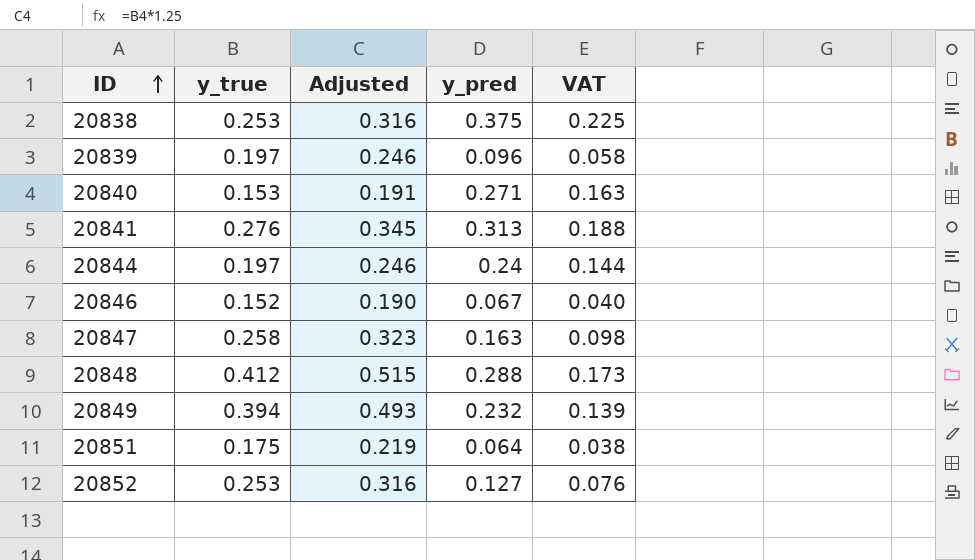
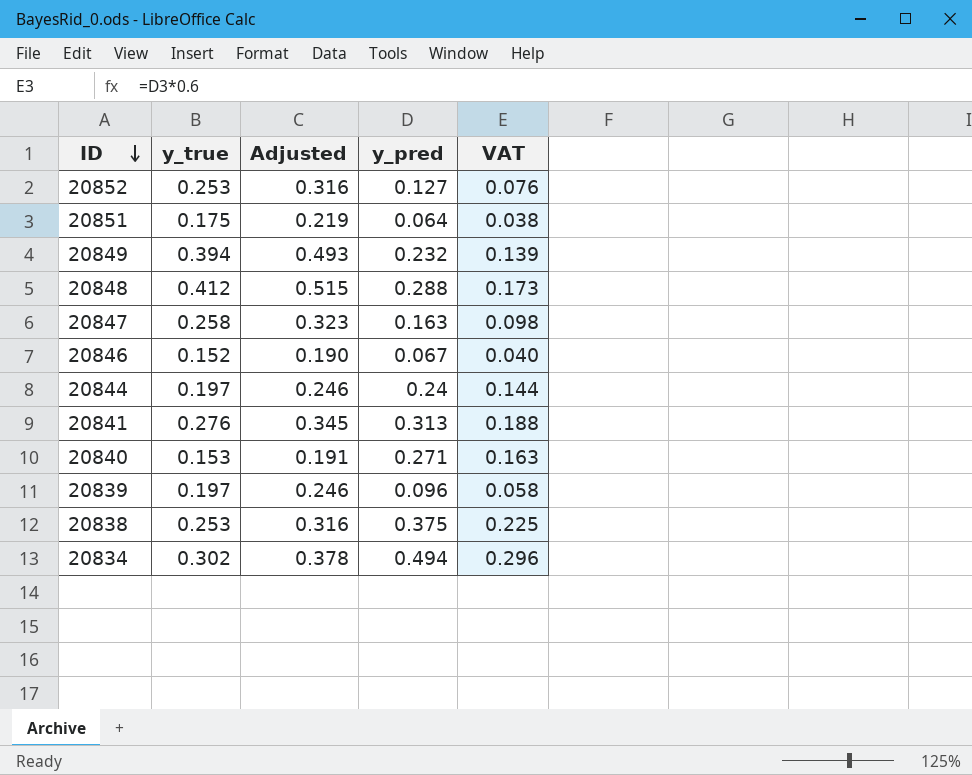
row order: ID ascending -> ID descending
row 20834: none -> 0.302 | 0.378 | 0.494 | 0.296

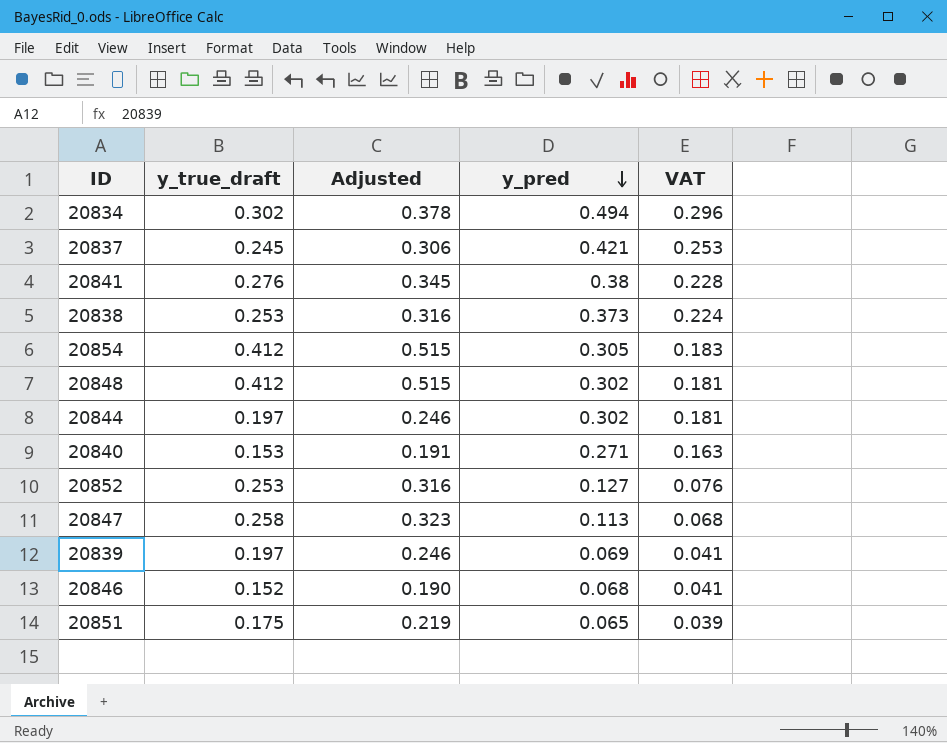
row order: ID descending -> y_pred descending
column name: y_true -> y_true_draft
row 20849: 0.394 | 0.493 | 0.232 | 0.139 -> none
row 20837: none -> 0.245 | 0.306 | 0.421 | 0.253
20841 | y_pred: 0.313 -> 0.38
20841 | VAT: 0.188 -> 0.228
20838 | y_pred: 0.375 -> 0.373
20838 | VAT: 0.225 -> 0.224
row 20854: none -> 0.412 | 0.515 | 0.305 | 0.183
20848 | y_pred: 0.288 -> 0.302
20848 | VAT: 0.173 -> 0.181
20844 | y_pred: 0.24 -> 0.302
20844 | VAT: 0.144 -> 0.181
20847 | y_pred: 0.163 -> 0.113
20847 | VAT: 0.098 -> 0.068
20839 | y_pred: 0.096 -> 0.069
20839 | VAT: 0.058 -> 0.041
20846 | y_pred: 0.067 -> 0.068
20846 | VAT: 0.040 -> 0.041
20851 | y_pred: 0.064 -> 0.065
20851 | VAT: 0.038 -> 0.039

